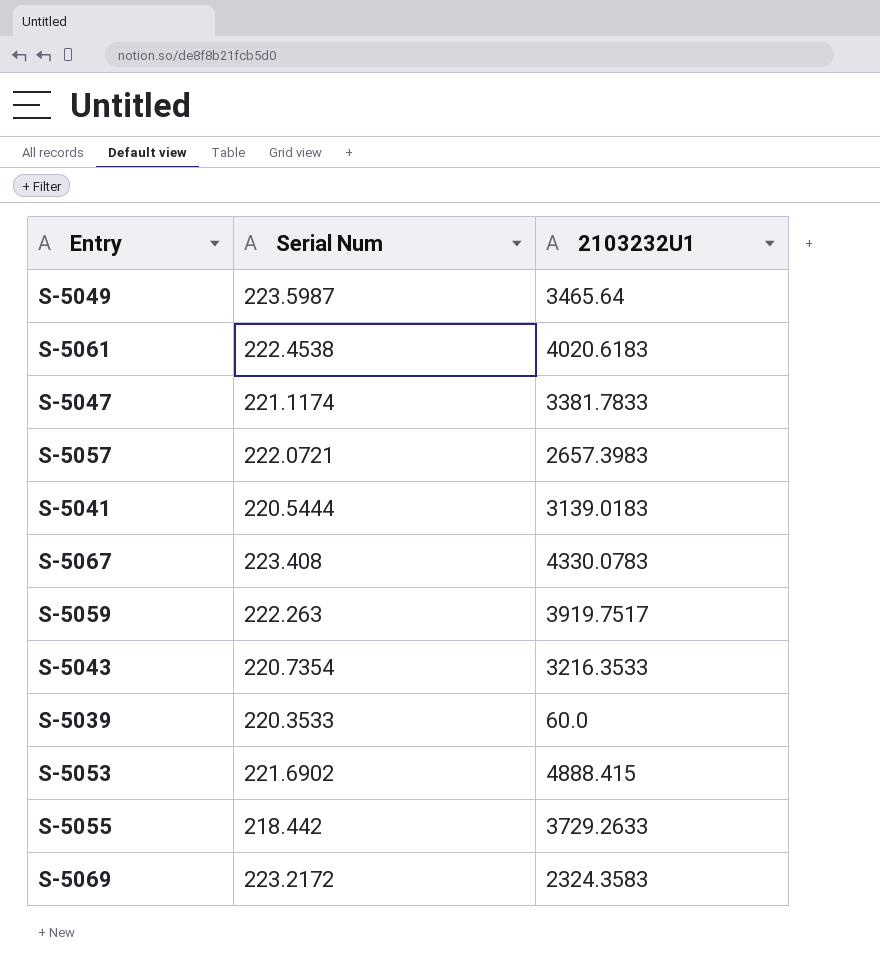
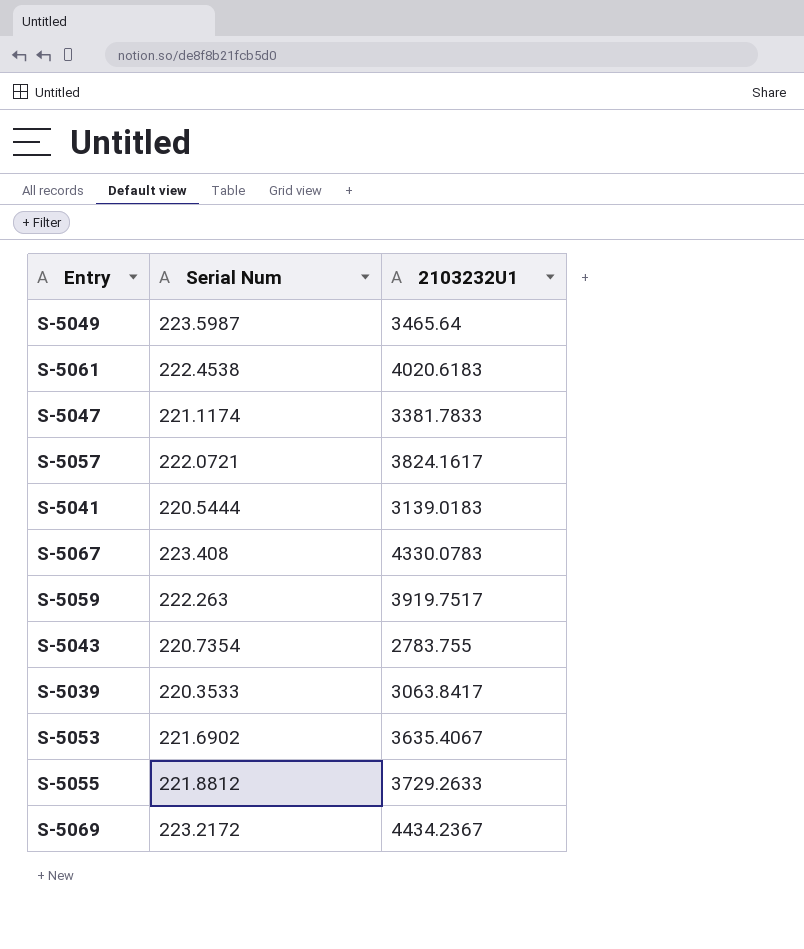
S-5057 | 2103232U1: 2657.3983 -> 3824.1617
S-5043 | 2103232U1: 3216.3533 -> 2783.755
S-5039 | 2103232U1: 60.0 -> 3063.8417
S-5053 | 2103232U1: 4888.415 -> 3635.4067
S-5055 | Serial Num: 218.442 -> 221.8812
S-5069 | 2103232U1: 2324.3583 -> 4434.2367

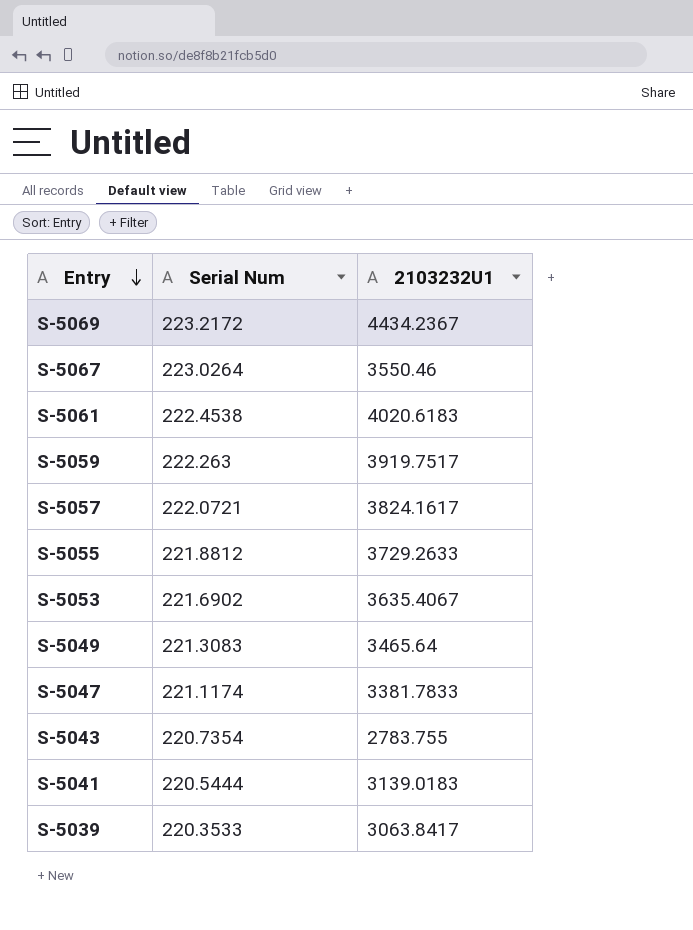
row order: none -> Entry descending
S-5067 | Serial Num: 223.408 -> 223.0264
S-5067 | 2103232U1: 4330.0783 -> 3550.46
S-5049 | Serial Num: 223.5987 -> 221.3083

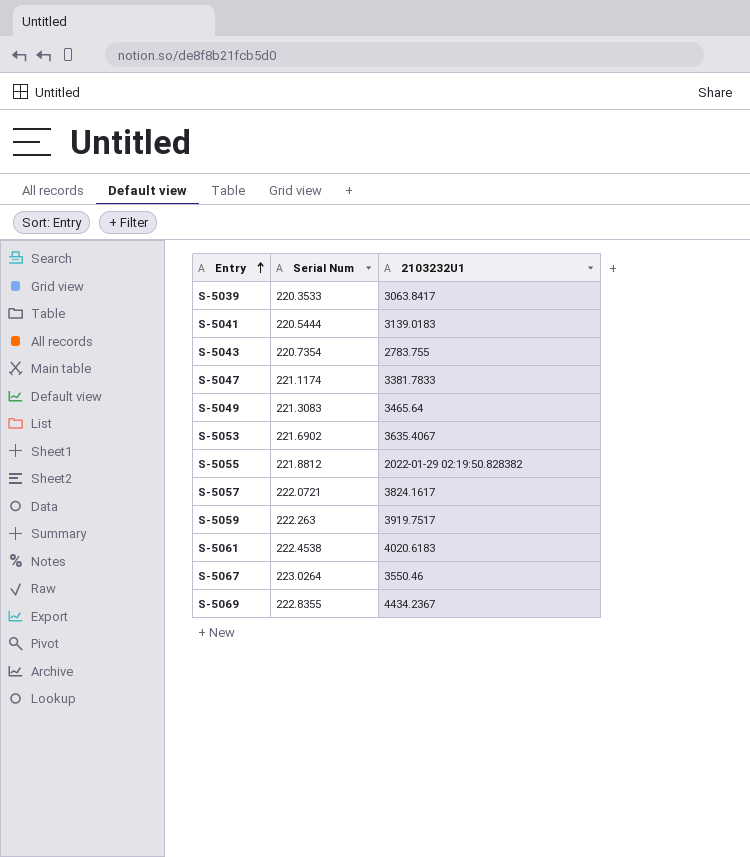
row order: Entry descending -> Entry ascending
S-5055 | 2103232U1: 3729.2633 -> 2022-01-29 02:19:50.828382
S-5069 | Serial Num: 223.2172 -> 222.8355

